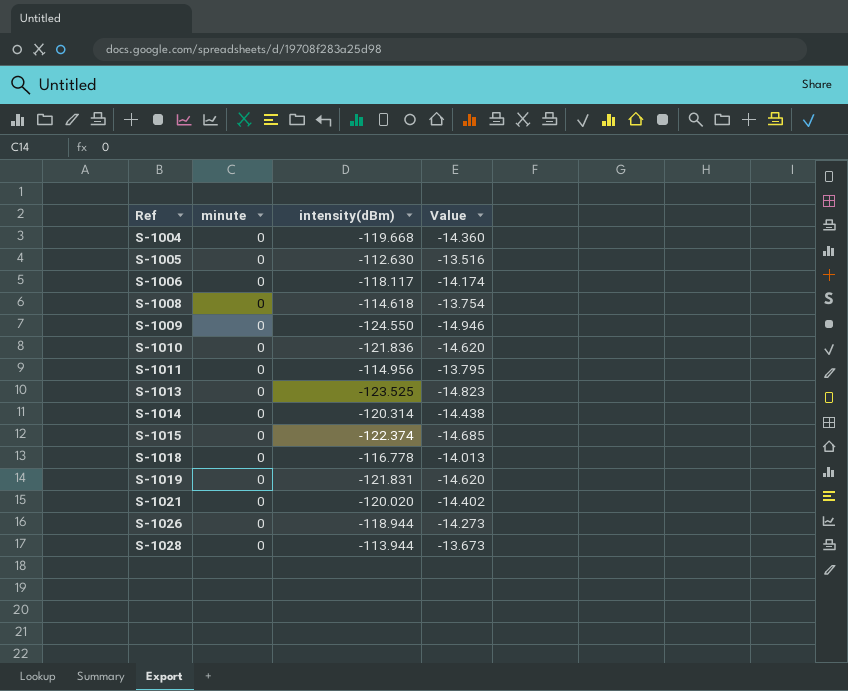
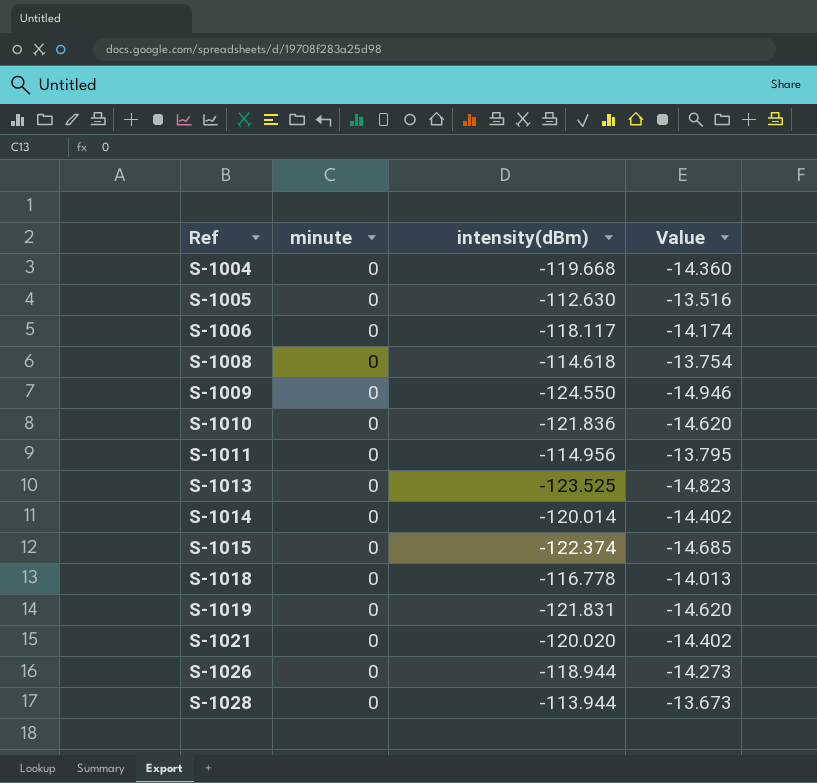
S-1014 | intensity(dBm): -120.314 -> -120.014
S-1014 | Value: -14.438 -> -14.402

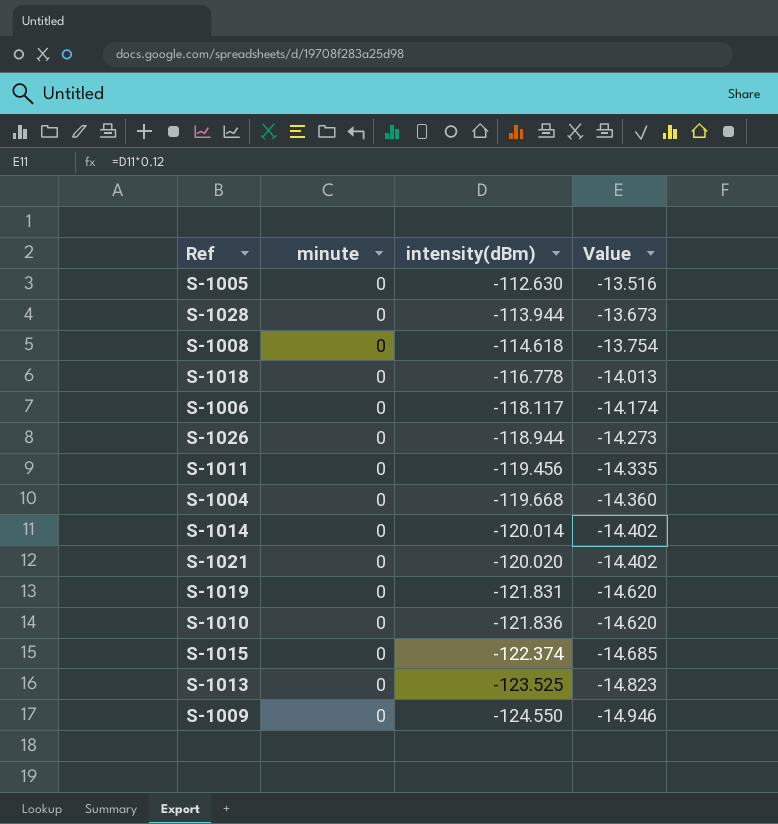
row order: Ref ascending -> intensity(dBm) descending
S-1011 | intensity(dBm): -114.956 -> -119.456
S-1011 | Value: -13.795 -> -14.335

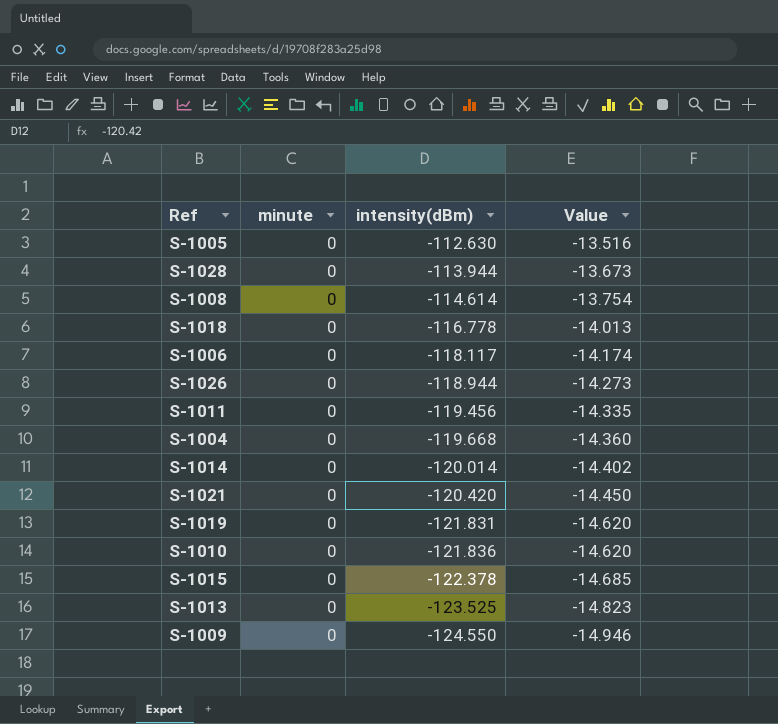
S-1008 | intensity(dBm): -114.618 -> -114.614
S-1021 | intensity(dBm): -120.020 -> -120.420
S-1021 | Value: -14.402 -> -14.450
S-1015 | intensity(dBm): -122.374 -> -122.378

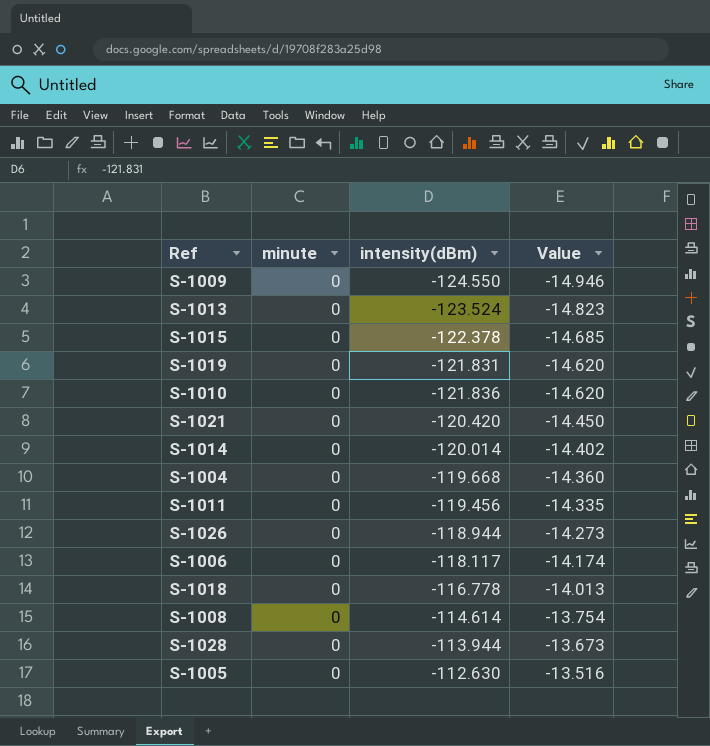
row order: intensity(dBm) descending -> Value ascending
S-1013 | intensity(dBm): -123.525 -> -123.524

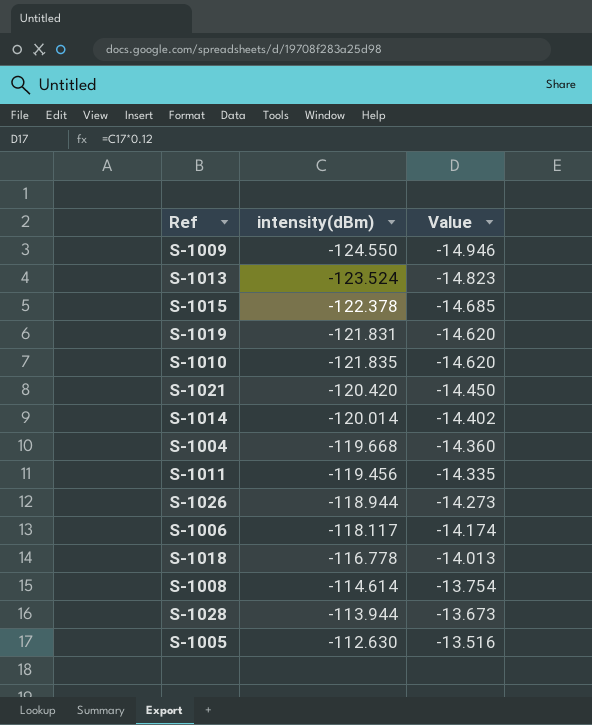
column minute | position: 2 -> none
S-1010 | intensity(dBm): -121.836 -> -121.835

